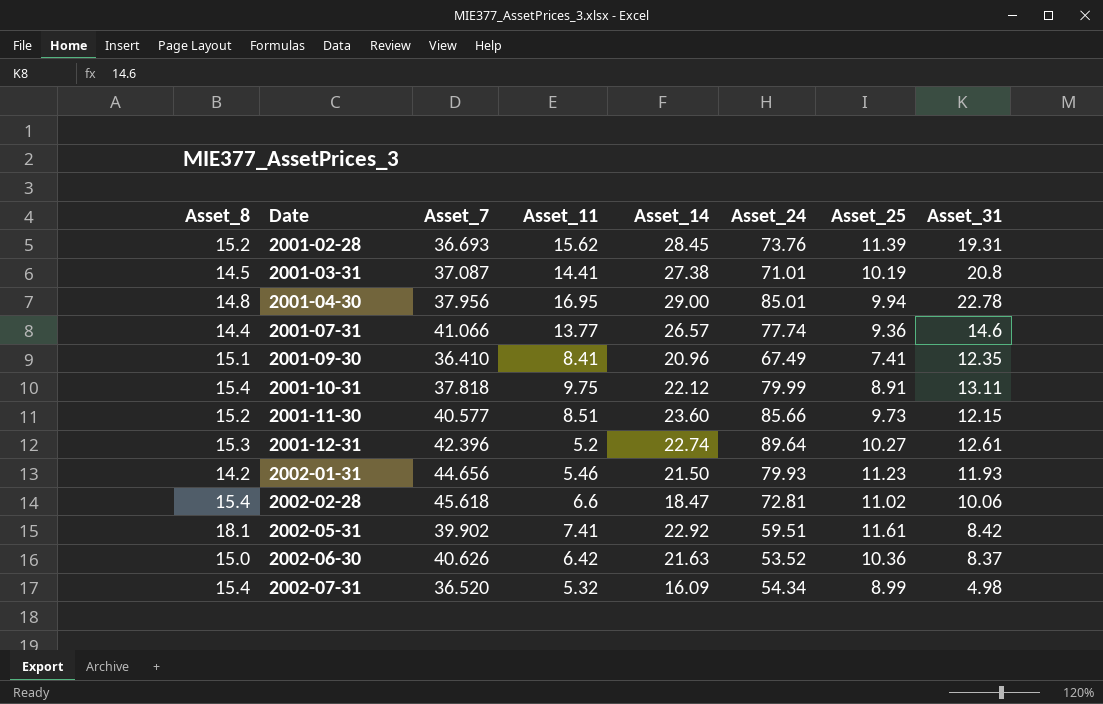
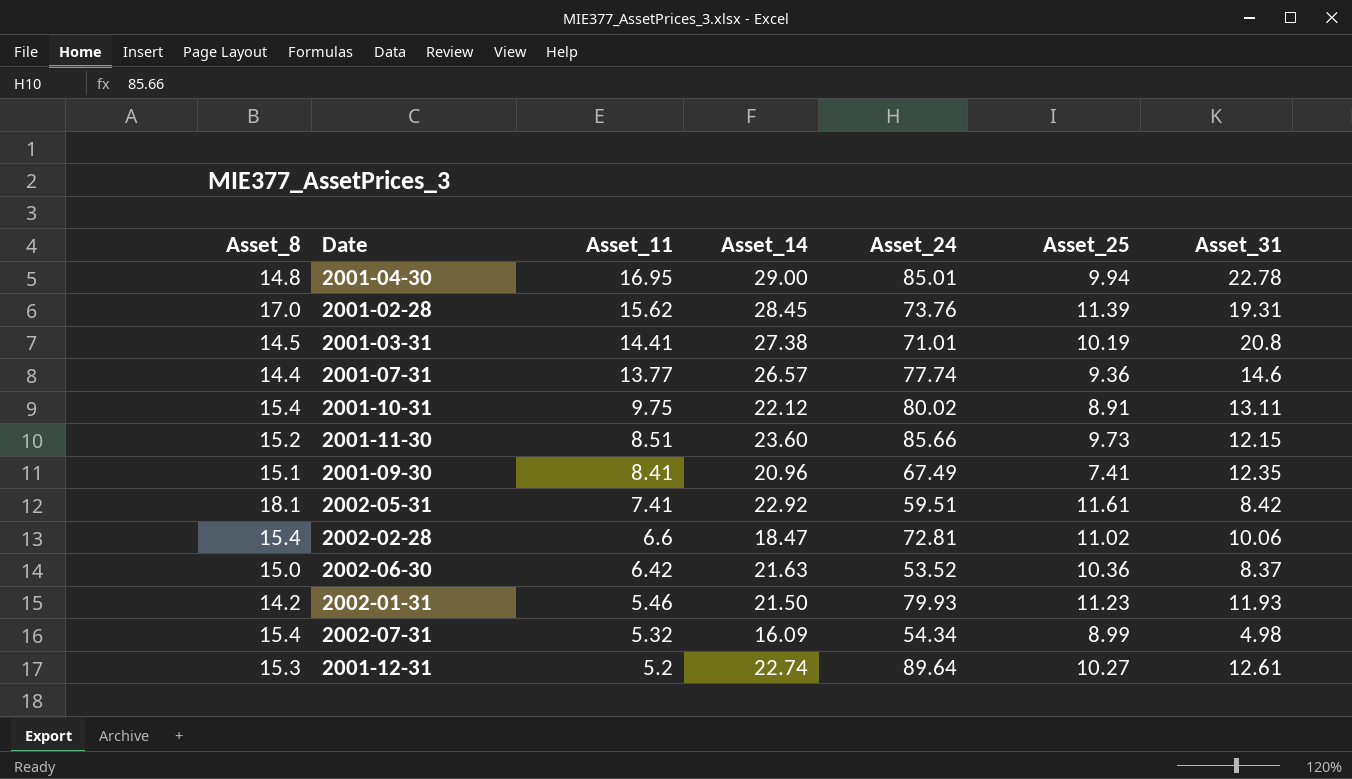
row order: Date ascending -> Asset_11 descending
column Asset_7 | position: 3 -> none
2001-02-28 | Asset_8: 15.2 -> 17.0
2001-10-31 | Asset_24: 79.99 -> 80.02

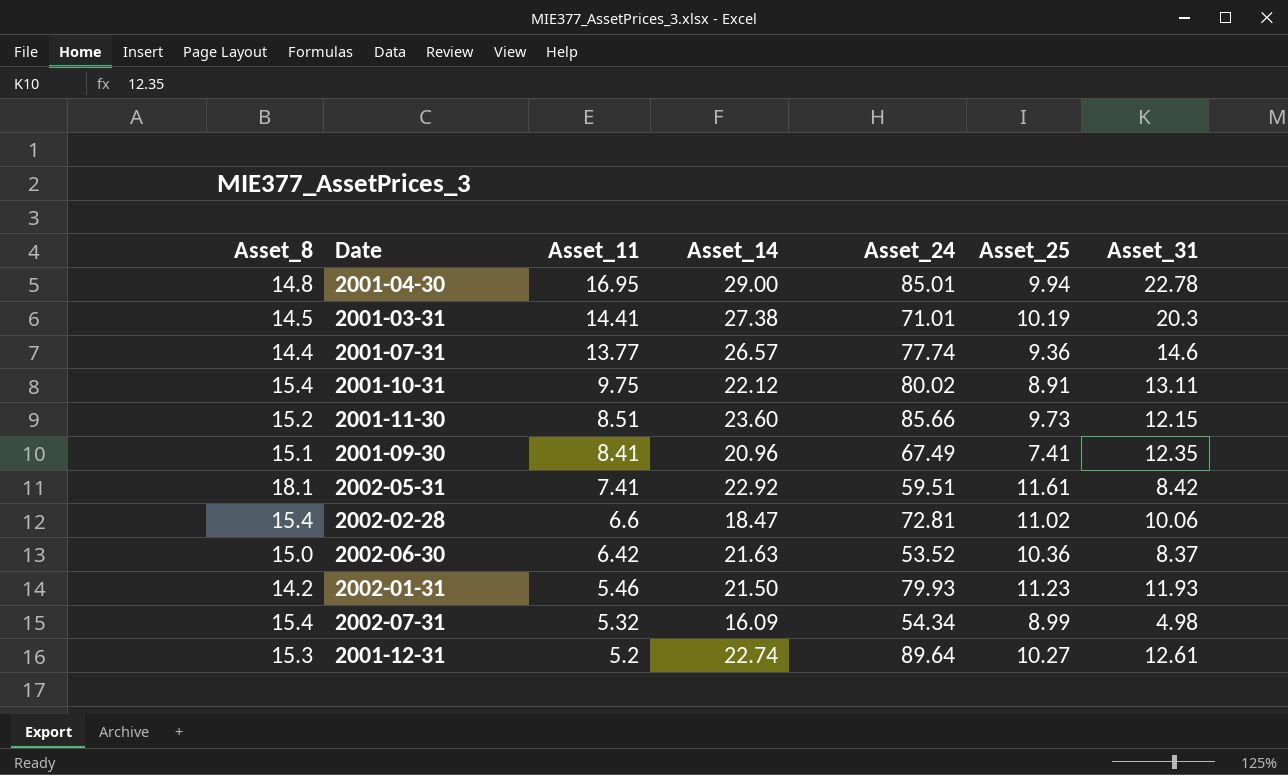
row 2001-02-28: 17.0 | 15.62 | 28.45 | 73.76 | 11.39 | 19.31 -> none
2001-03-31 | Asset_31: 20.8 -> 20.3

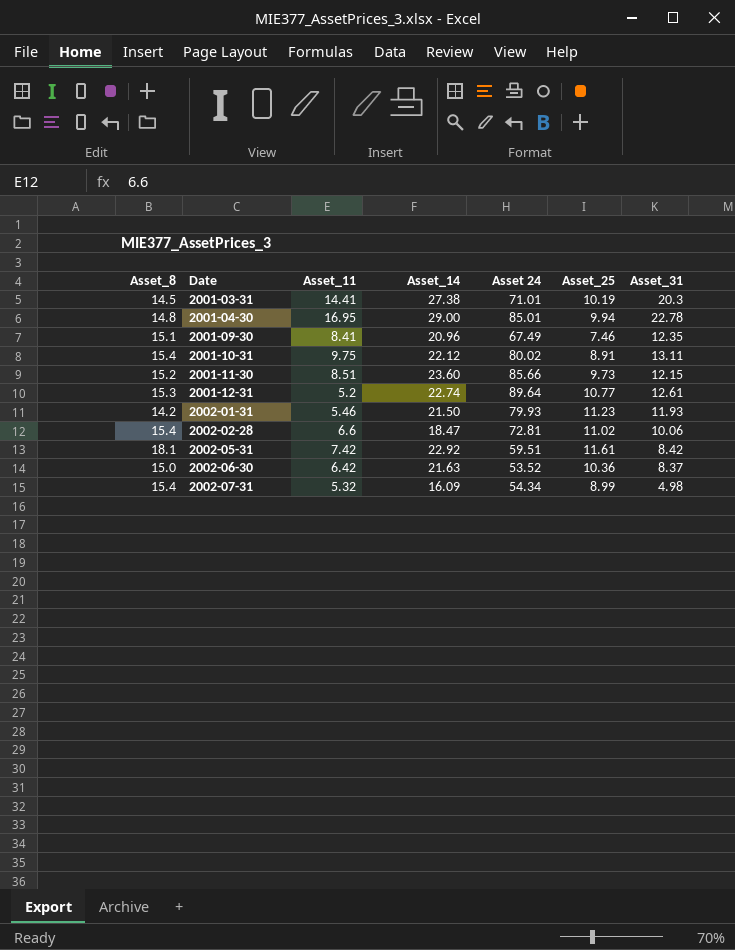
row order: Asset_11 descending -> Date ascending
column name: Asset_24 -> Asset 24
row 2001-07-31: 14.4 | 13.77 | 26.57 | 77.74 | 9.36 | 14.6 -> none
2001-09-30 | Asset_25: 7.41 -> 7.46
2001-12-31 | Asset_25: 10.27 -> 10.77
2002-05-31 | Asset_11: 7.41 -> 7.42

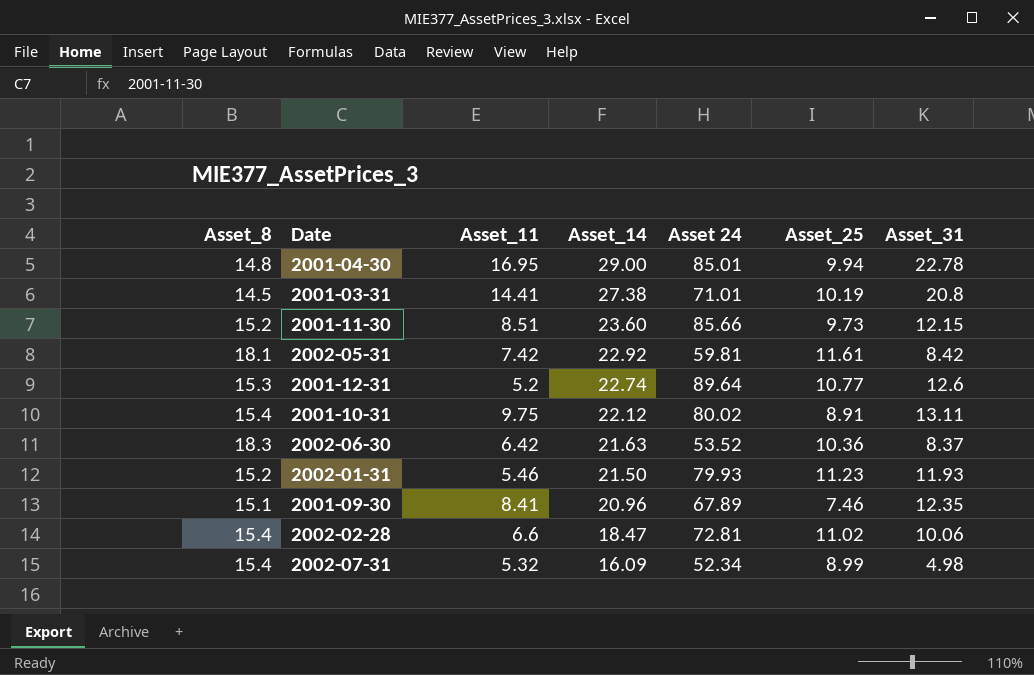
row order: Date ascending -> Asset_14 descending
2001-03-31 | Asset_31: 20.3 -> 20.8
2002-05-31 | Asset 24: 59.51 -> 59.81
2001-12-31 | Asset_31: 12.61 -> 12.6
2002-06-30 | Asset_8: 15.0 -> 18.3
2002-01-31 | Asset_8: 14.2 -> 15.2
2001-09-30 | Asset 24: 67.49 -> 67.89
2002-07-31 | Asset 24: 54.34 -> 52.34

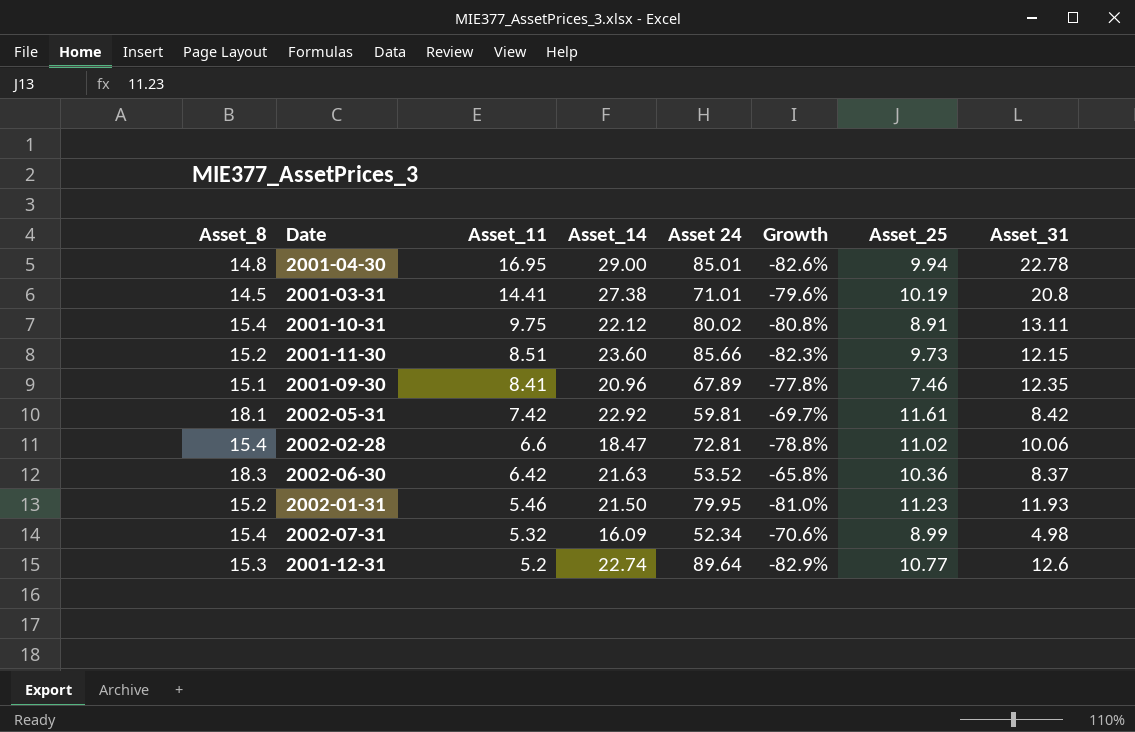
row order: Asset_14 descending -> Asset_11 descending
column Growth | formula: none -> ([Asset_8] - [Asset 24]) / [Asset 24]
2002-01-31 | Asset 24: 79.93 -> 79.95

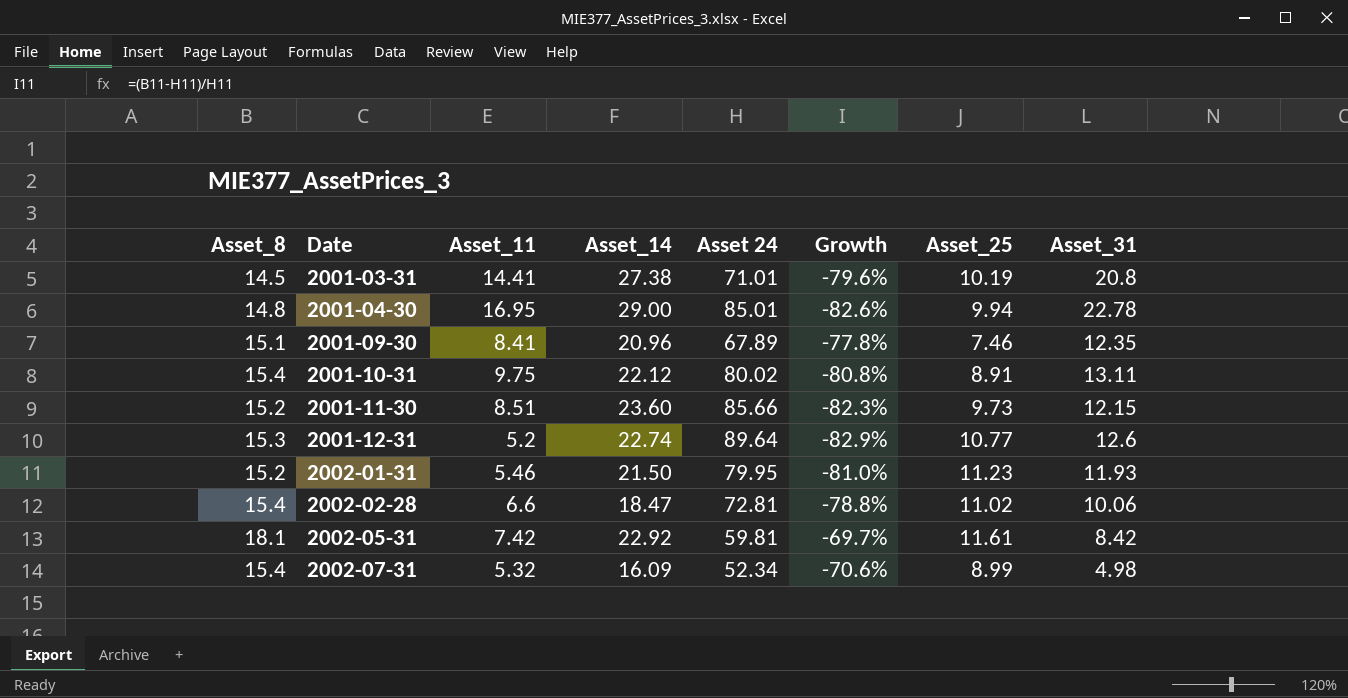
row order: Asset_11 descending -> Date ascending
row 2002-06-30: 18.3 | 6.42 | 21.63 | 53.52 | -65.8% | 10.36 | 8.37 -> none

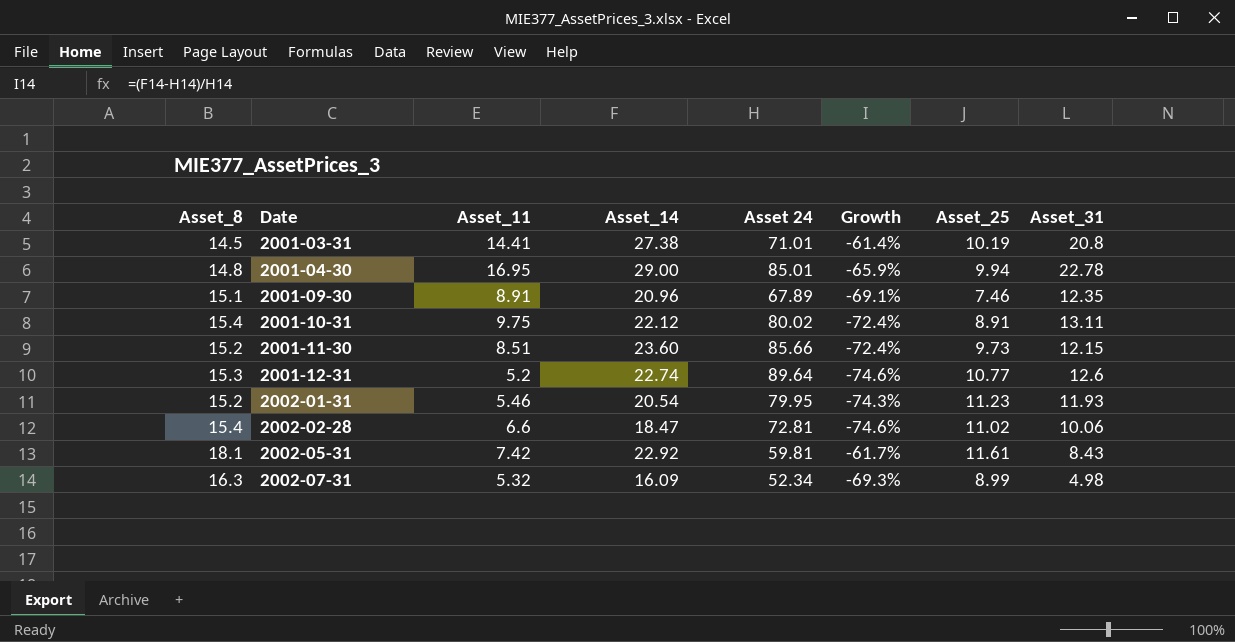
column Growth | formula: ([Asset_8] - [Asset 24]) / [Asset 24] -> ([Asset_14] - [Asset 24]) / [Asset 24]
2001-09-30 | Asset_11: 8.41 -> 8.91
2002-01-31 | Asset_14: 21.50 -> 20.54
2002-05-31 | Asset_31: 8.42 -> 8.43
2002-07-31 | Asset_8: 15.4 -> 16.3

